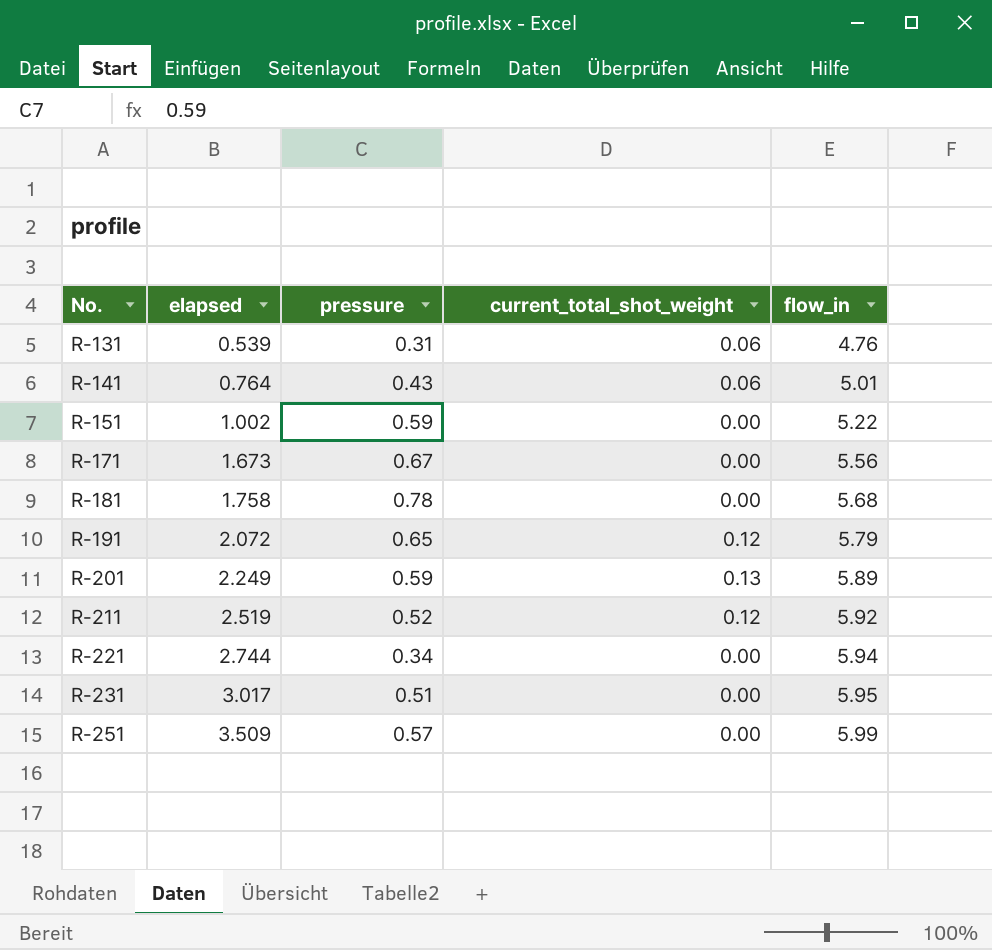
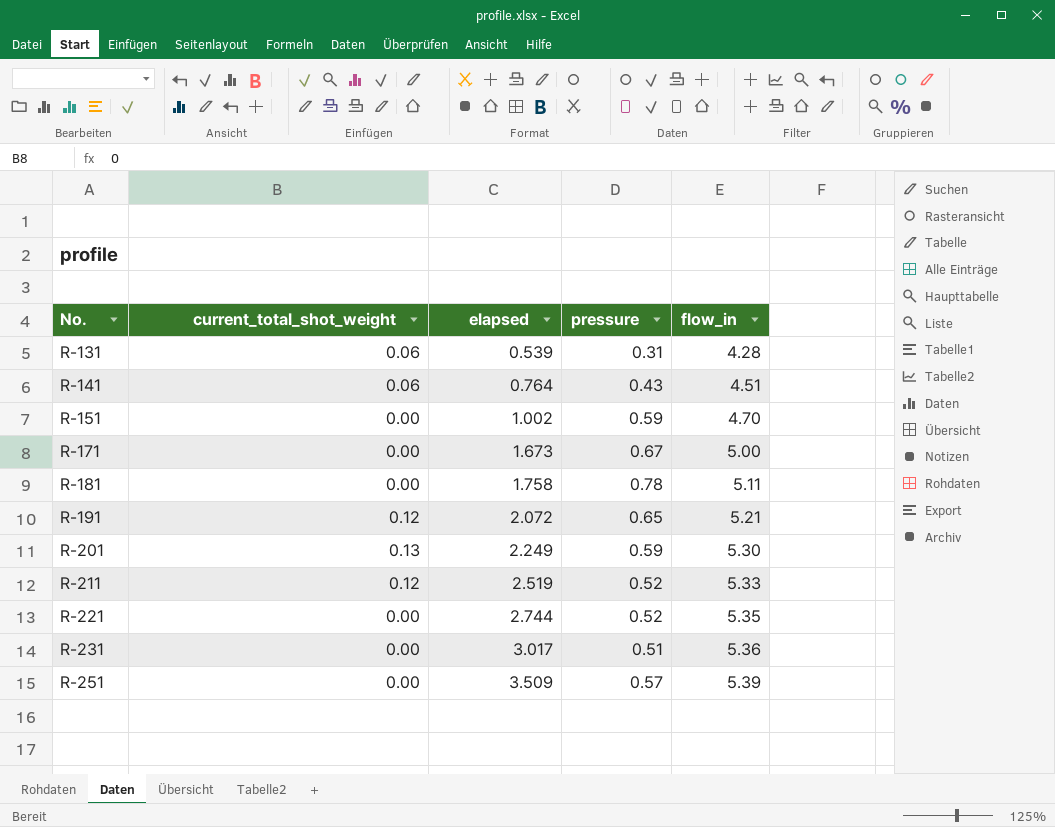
column current_total_shot_weight | position: 4 -> 2
R-131 | flow_in: 4.76 -> 4.28
R-141 | flow_in: 5.01 -> 4.51
R-151 | flow_in: 5.22 -> 4.70
R-171 | flow_in: 5.56 -> 5.00
R-181 | flow_in: 5.68 -> 5.11
R-191 | flow_in: 5.79 -> 5.21
R-201 | flow_in: 5.89 -> 5.30
R-211 | flow_in: 5.92 -> 5.33
R-221 | pressure: 0.34 -> 0.52
R-221 | flow_in: 5.94 -> 5.35
R-231 | flow_in: 5.95 -> 5.36
R-251 | flow_in: 5.99 -> 5.39

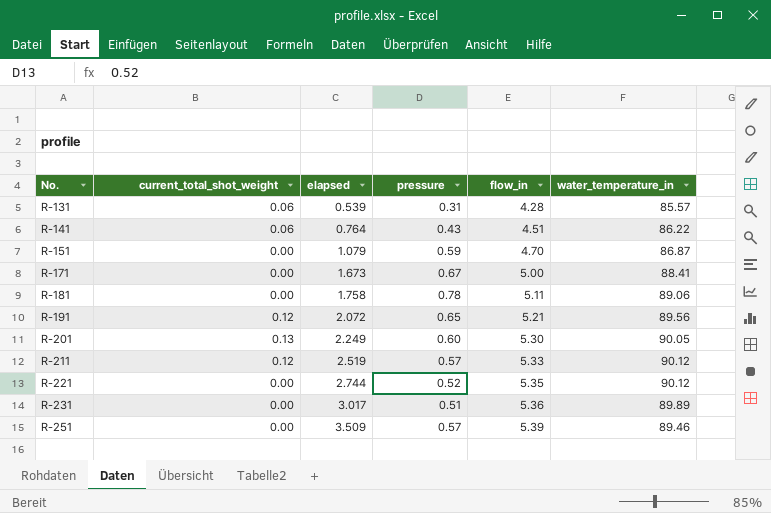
column water_temperature_in | position: none -> 6
R-151 | elapsed: 1.002 -> 1.079
R-201 | pressure: 0.59 -> 0.60
R-211 | pressure: 0.52 -> 0.57

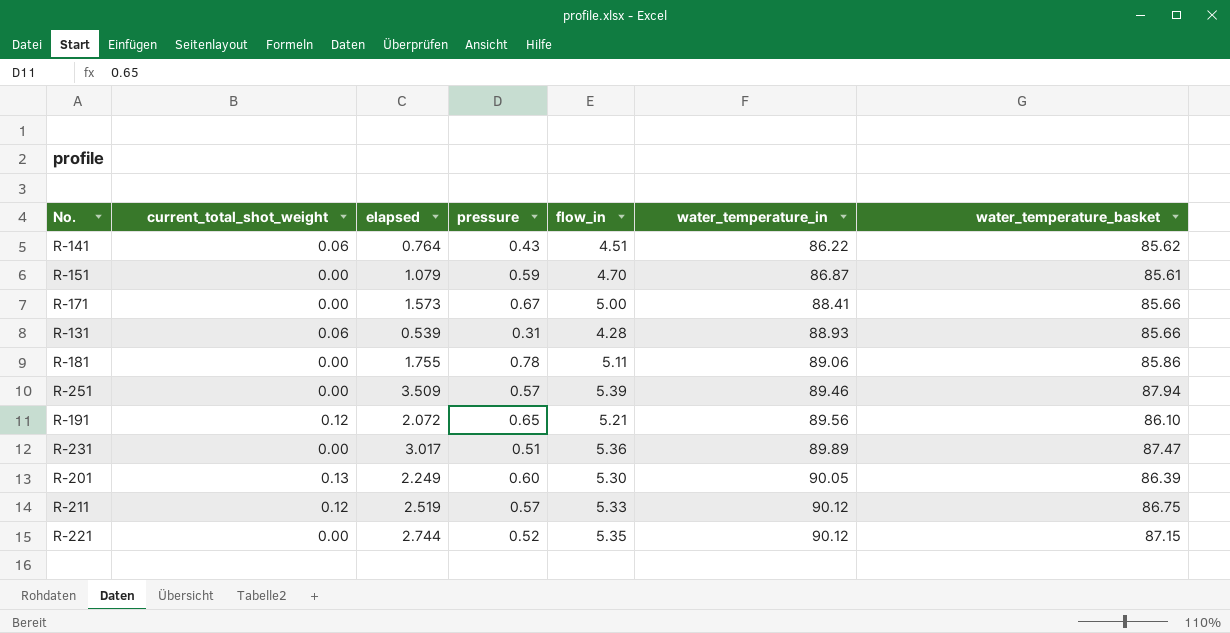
row order: No. ascending -> water_temperature_in ascending
column water_temperature_basket | position: none -> 7
R-171 | elapsed: 1.673 -> 1.573
R-131 | water_temperature_in: 85.57 -> 88.93
R-181 | elapsed: 1.758 -> 1.755

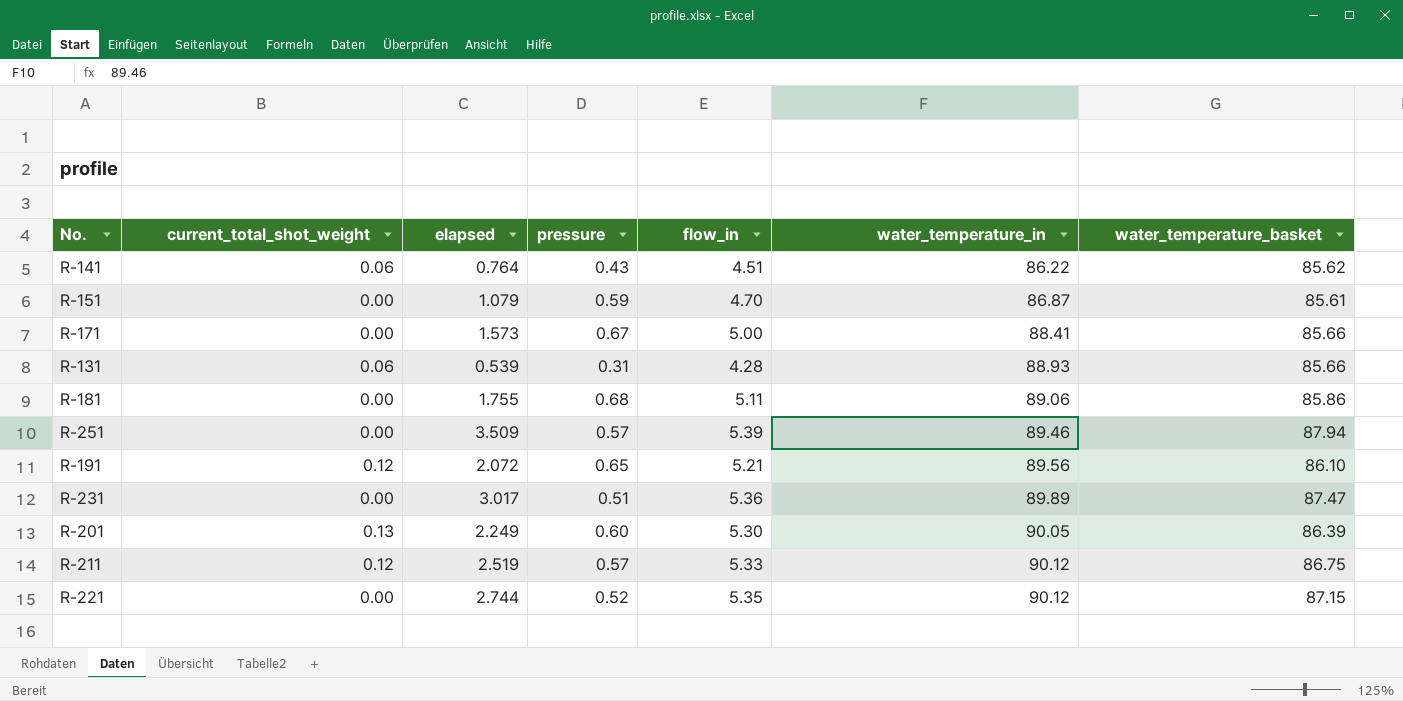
R-181 | pressure: 0.78 -> 0.68

